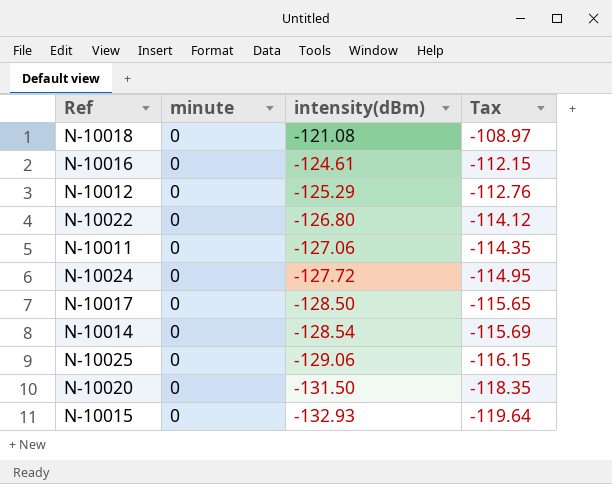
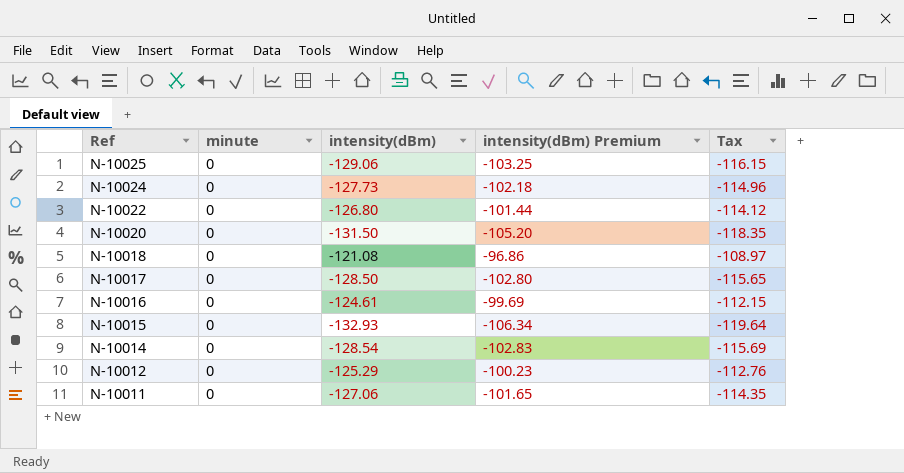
row order: intensity(dBm) descending -> Ref descending
column intensity(dBm) Premium | formula: none -> [intensity(dBm)] * 0.8
N-10024 | intensity(dBm): -127.72 -> -127.73
N-10024 | Tax: -114.95 -> -114.96

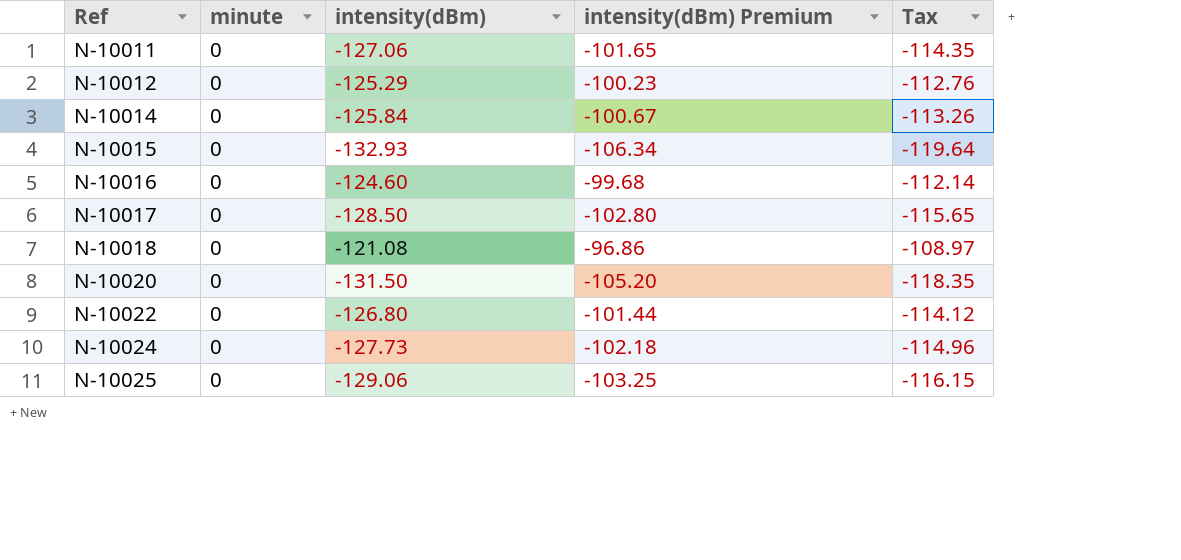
row order: Ref descending -> Ref ascending
N-10014 | intensity(dBm): -128.54 -> -125.84
N-10014 | intensity(dBm) Premium: -102.83 -> -100.67
N-10014 | Tax: -115.69 -> -113.26
N-10016 | intensity(dBm): -124.61 -> -124.60
N-10016 | intensity(dBm) Premium: -99.69 -> -99.68
N-10016 | Tax: -112.15 -> -112.14

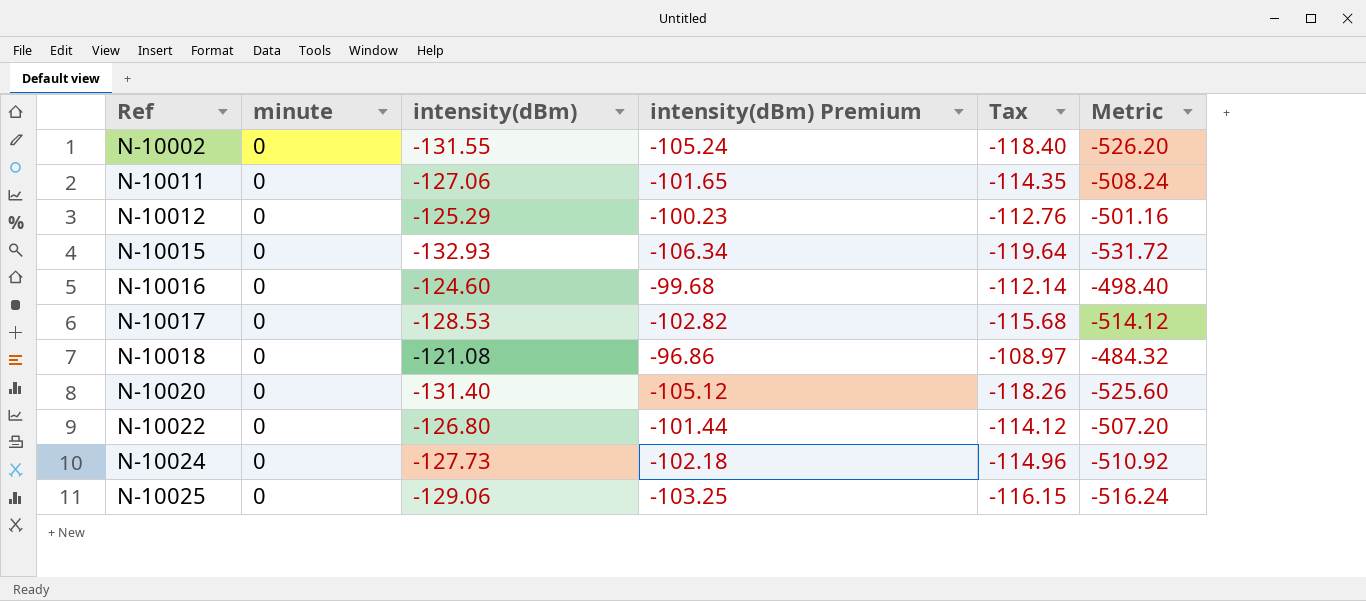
column Metric | formula: none -> [intensity(dBm)] * 4
row N-10014: 0 | -125.84 | -100.67 | -113.26 -> none
row N-10002: none -> 0 | -131.55 | -105.24 | -118.40 | -526.20
N-10017 | intensity(dBm): -128.50 -> -128.53
N-10017 | intensity(dBm) Premium: -102.80 -> -102.82
N-10017 | Tax: -115.65 -> -115.68
N-10020 | intensity(dBm): -131.50 -> -131.40
N-10020 | intensity(dBm) Premium: -105.20 -> -105.12
N-10020 | Tax: -118.35 -> -118.26

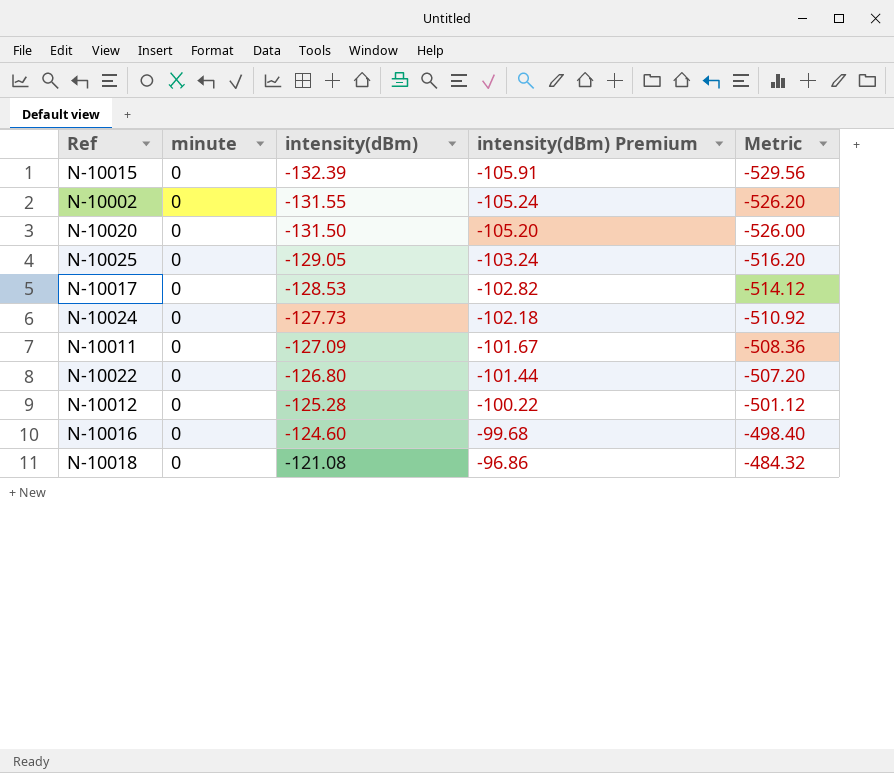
row order: Ref ascending -> intensity(dBm) ascending
column Tax | formula: [intensity(dBm)] * 0.9 -> none
N-10015 | intensity(dBm): -132.93 -> -132.39
N-10015 | intensity(dBm) Premium: -106.34 -> -105.91
N-10015 | Metric: -531.72 -> -529.56
N-10020 | intensity(dBm): -131.40 -> -131.50
N-10020 | intensity(dBm) Premium: -105.12 -> -105.20
N-10020 | Metric: -525.60 -> -526.00
N-10025 | intensity(dBm): -129.06 -> -129.05
N-10025 | intensity(dBm) Premium: -103.25 -> -103.24
N-10025 | Metric: -516.24 -> -516.20
N-10011 | intensity(dBm): -127.06 -> -127.09
N-10011 | intensity(dBm) Premium: -101.65 -> -101.67
N-10011 | Metric: -508.24 -> -508.36
N-10012 | intensity(dBm): -125.29 -> -125.28
N-10012 | intensity(dBm) Premium: -100.23 -> -100.22
N-10012 | Metric: -501.16 -> -501.12

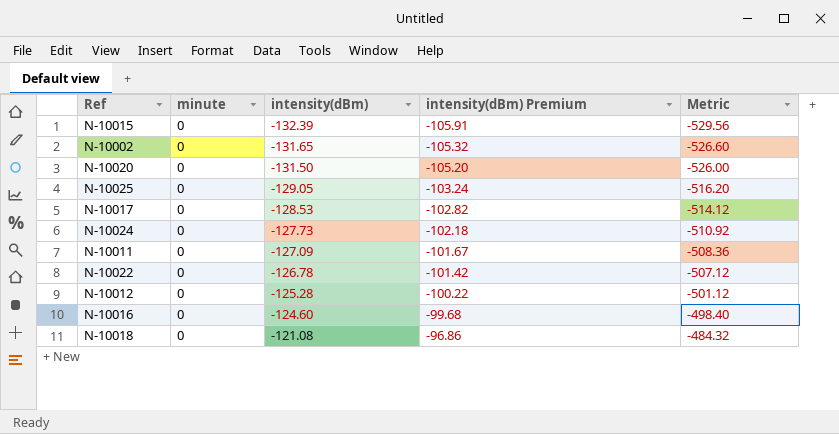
N-10002 | intensity(dBm): -131.55 -> -131.65
N-10002 | intensity(dBm) Premium: -105.24 -> -105.32
N-10002 | Metric: -526.20 -> -526.60
N-10022 | intensity(dBm): -126.80 -> -126.78
N-10022 | intensity(dBm) Premium: -101.44 -> -101.42
N-10022 | Metric: -507.20 -> -507.12

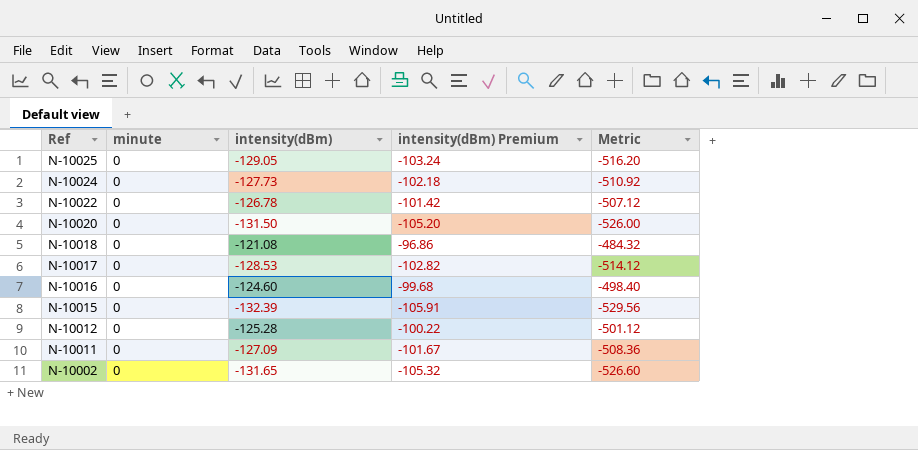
row order: intensity(dBm) ascending -> Ref descending

